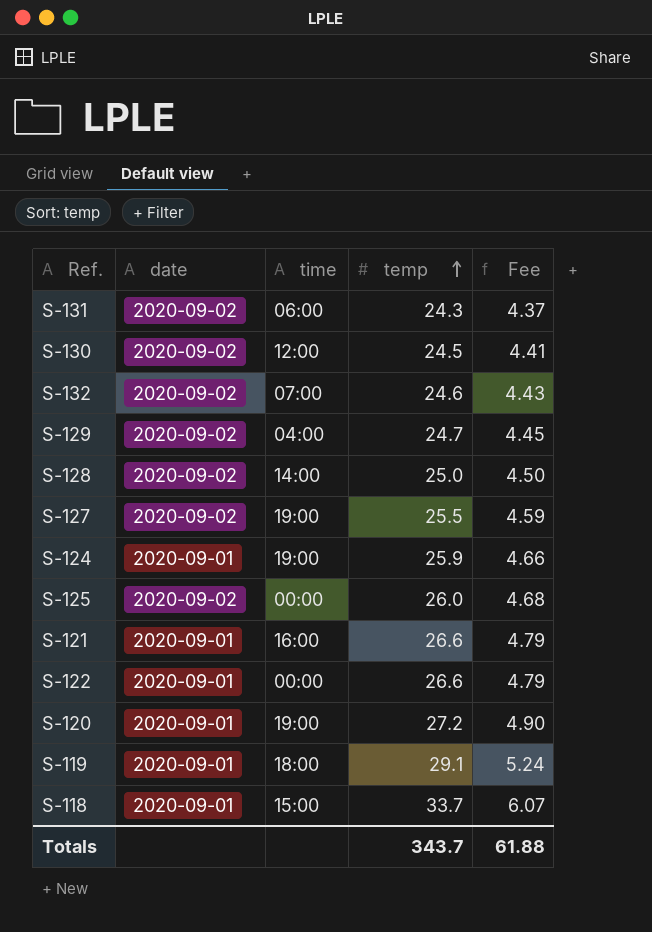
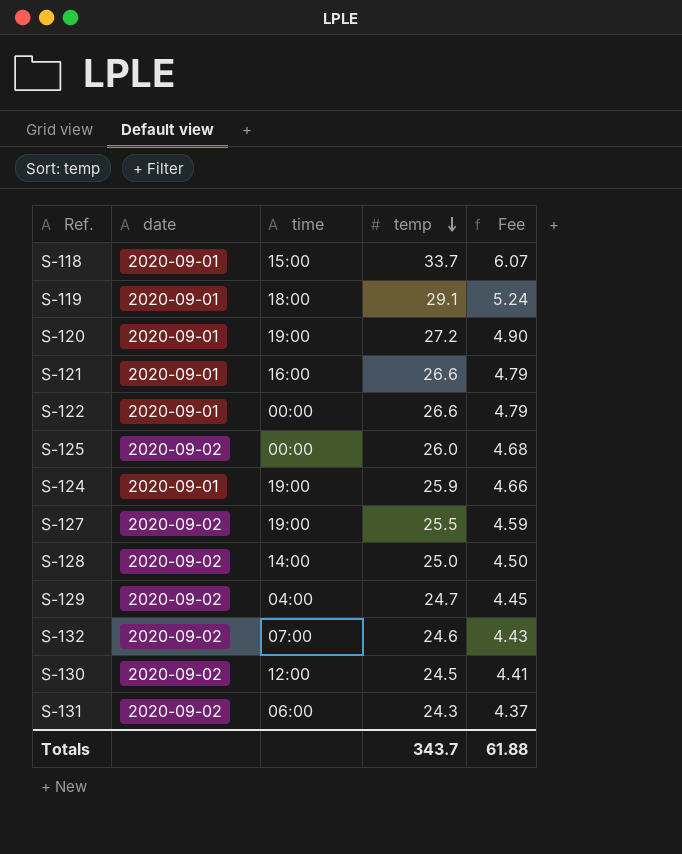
row order: temp ascending -> temp descending

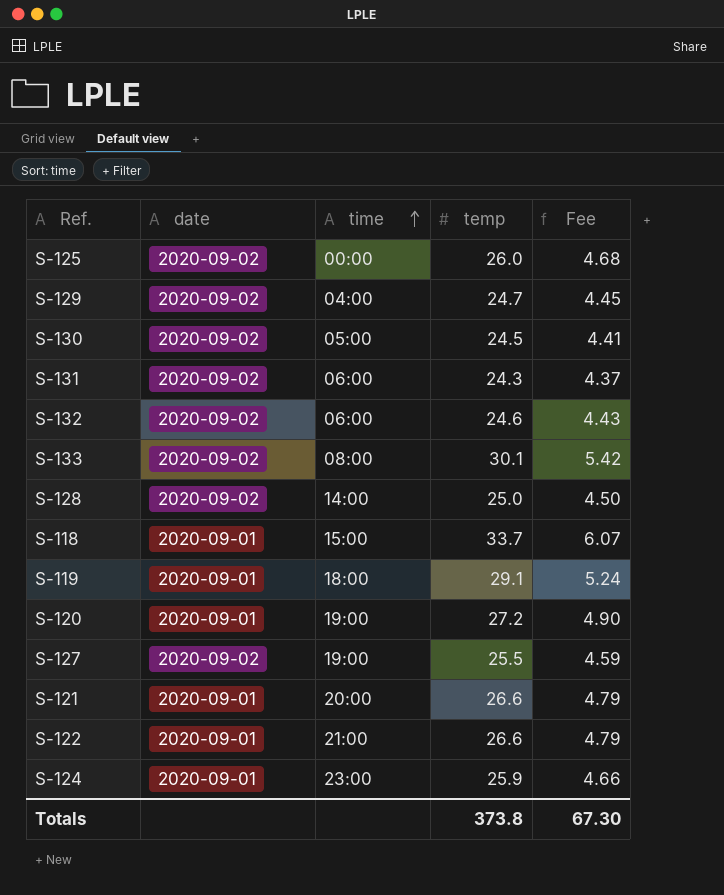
row order: temp descending -> time ascending
S-130 | time: 12:00 -> 05:00
S-132 | time: 07:00 -> 06:00
row S-133: none -> 2020-09-02 | 08:00 | 30.1 | 5.42
S-121 | time: 16:00 -> 20:00
S-122 | time: 00:00 -> 21:00
S-124 | time: 19:00 -> 23:00
Totals | temp: 343.7 -> 373.8
Totals | Fee: 61.88 -> 67.30

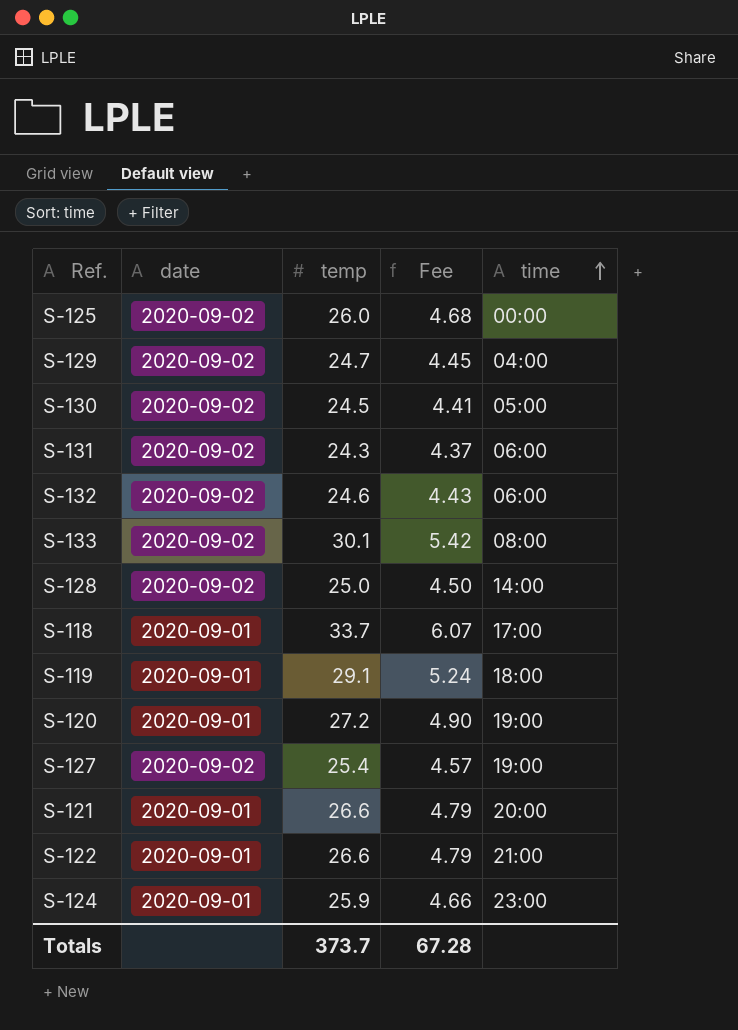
column time | position: 3 -> 5
S-118 | time: 15:00 -> 17:00
S-127 | temp: 25.5 -> 25.4
S-127 | Fee: 4.59 -> 4.57
Totals | temp: 373.8 -> 373.7
Totals | Fee: 67.30 -> 67.28

